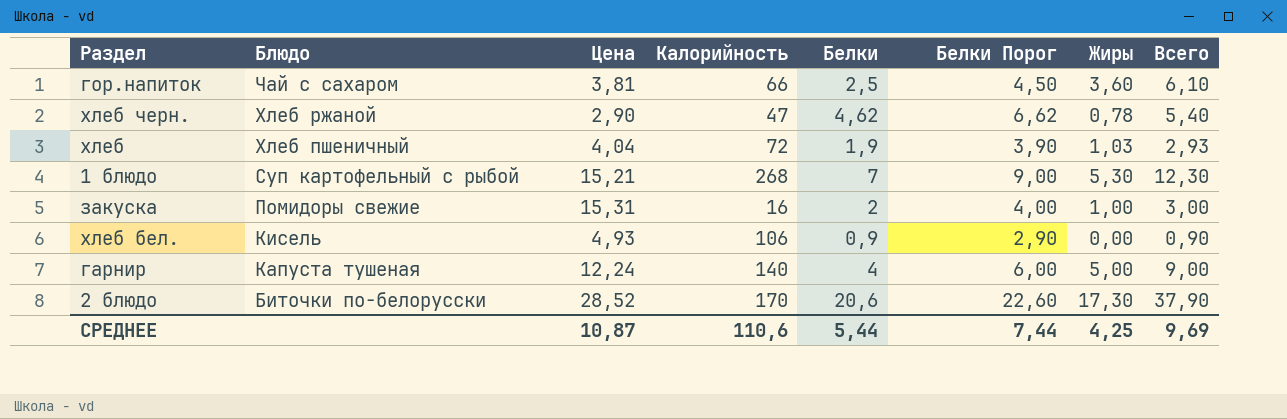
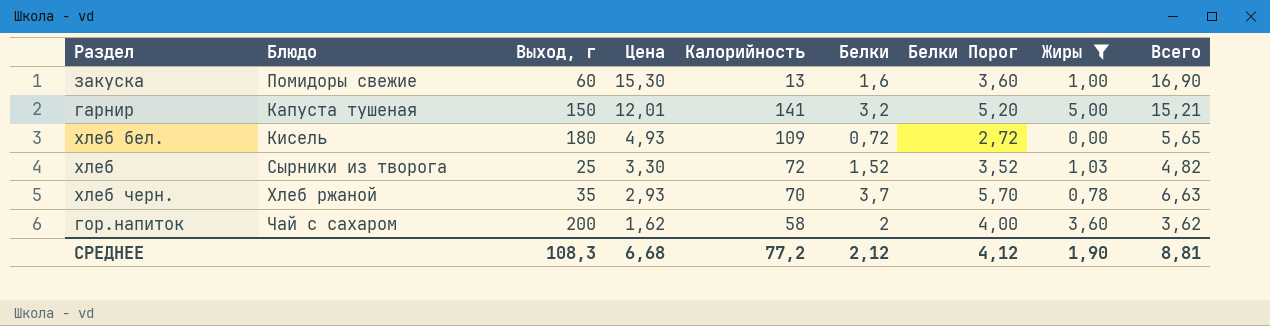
filter: none -> Жиры <= 5,00
row order: Блюдо descending -> Цена descending
column Выход, г | position: none -> 3
column Всего | formula: [Белки] + [Жиры] -> [Цена] + [Белки]
закуска | Цена: 15,31 -> 15,30
закуска | Калорийность: 16 -> 13
закуска | Белки: 2 -> 1,6
закуска | Белки Порог: 4,00 -> 3,60
гарнир | Цена: 12,24 -> 12,01
гарнир | Калорийность: 140 -> 141
гарнир | Белки: 4 -> 3,2
гарнир | Белки Порог: 6,00 -> 5,20
хлеб бел. | Калорийность: 106 -> 109
хлеб бел. | Белки: 0,9 -> 0,72
хлеб бел. | Белки Порог: 2,90 -> 2,72
хлеб | Блюдо: Хлеб пшеничный -> Сырники из творога
хлеб | Цена: 4,04 -> 3,30
хлеб | Белки: 1,9 -> 1,52
хлеб | Белки Порог: 3,90 -> 3,52
хлеб черн. | Цена: 2,90 -> 2,93
хлеб черн. | Калорийность: 47 -> 70
хлеб черн. | Белки: 4,62 -> 3,7
хлеб черн. | Белки Порог: 6,62 -> 5,70
гор.напиток | Цена: 3,81 -> 1,62
гор.напиток | Калорийность: 66 -> 58
гор.напиток | Белки: 2,5 -> 2
гор.напиток | Белки Порог: 4,50 -> 4,00
СРЕДНЕЕ | Цена: 10,87 -> 6,68
СРЕДНЕЕ | Калорийность: 110,6 -> 77,2
СРЕДНЕЕ | Белки: 5,44 -> 2,12
СРЕДНЕЕ | Белки Порог: 7,44 -> 4,12
СРЕДНЕЕ | Жиры: 4,25 -> 1,90
СРЕДНЕЕ | Всего: 9,69 -> 8,81

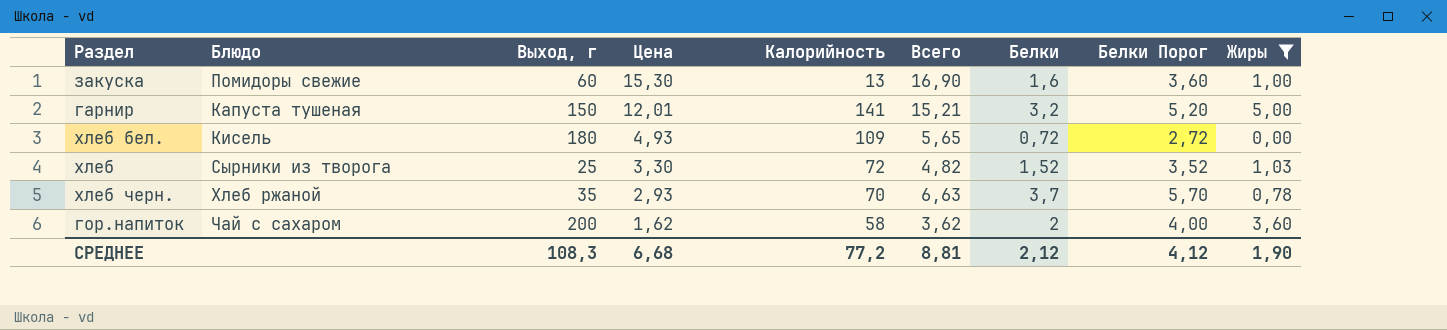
column Всего | position: 9 -> 6

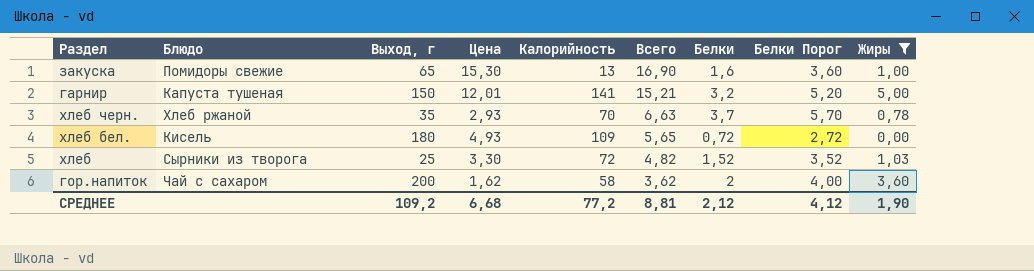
row order: Цена descending -> Всего descending
закуска | Выход, г: 60 -> 65
СРЕДНЕЕ | Выход, г: 108,3 -> 109,2

